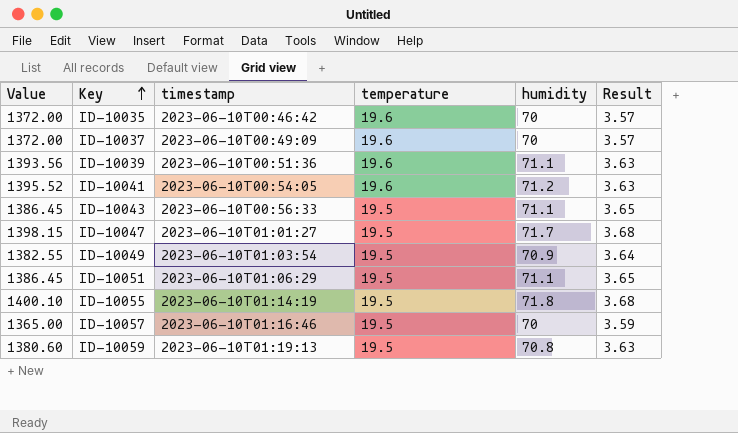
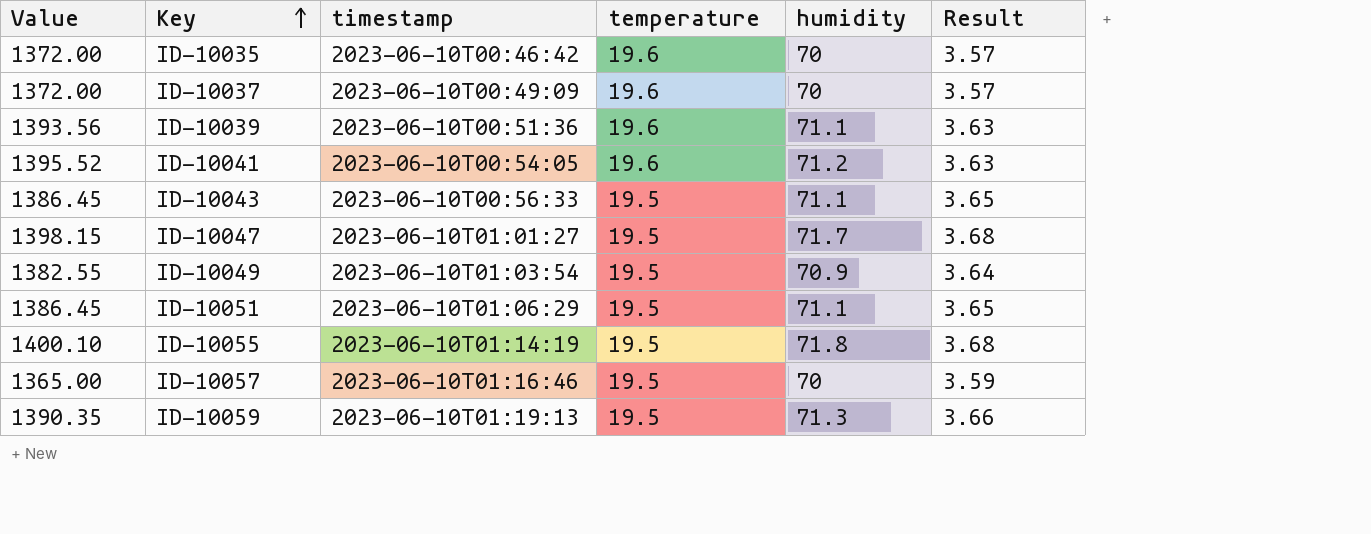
ID-10059 | Value: 1380.60 -> 1390.35
ID-10059 | humidity: 70.8 -> 71.3
ID-10059 | Result: 3.63 -> 3.66

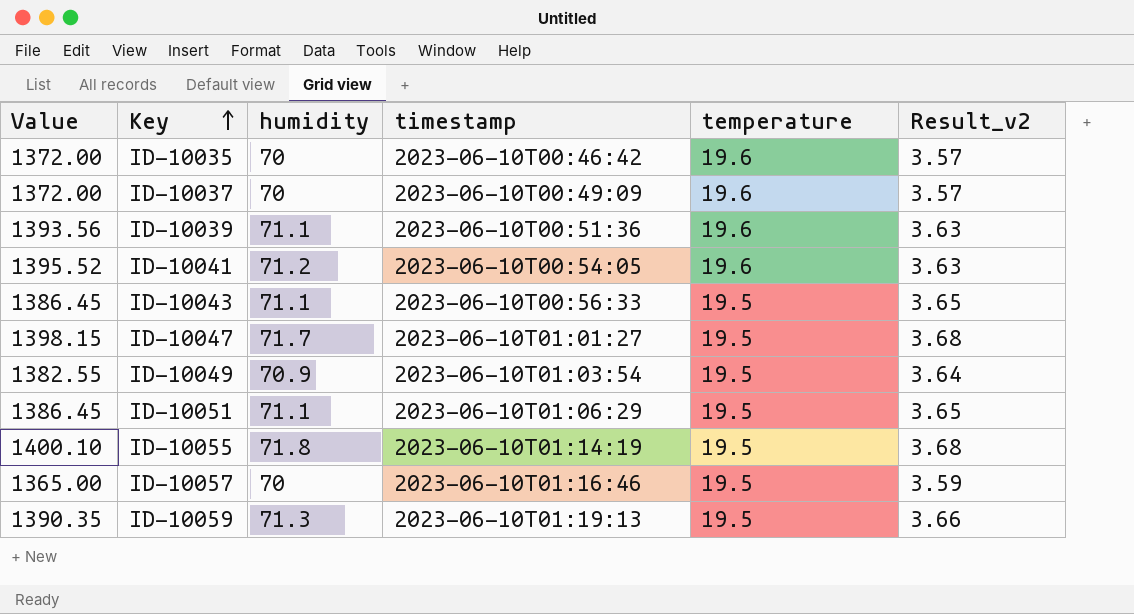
column humidity | position: 5 -> 3
column name: Result -> Result_v2

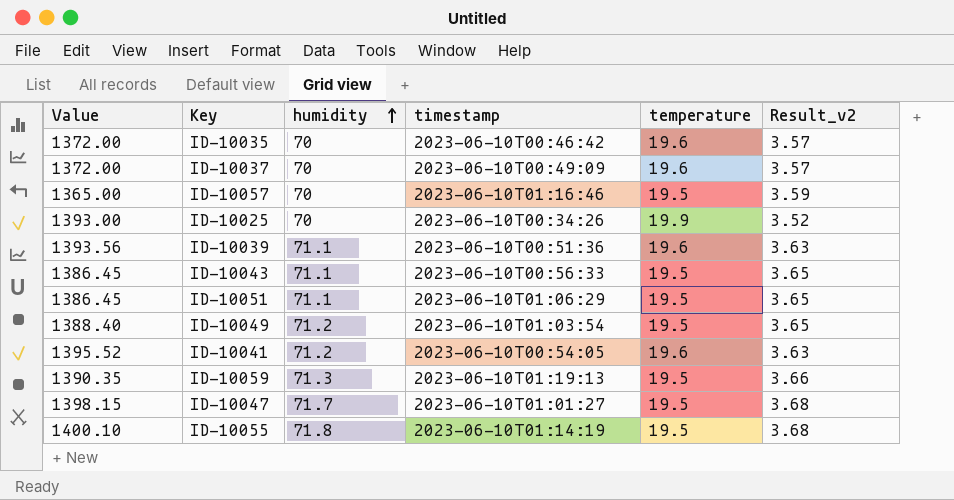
row order: Key ascending -> humidity ascending
row ID-10025: none -> 1393.00 | 70 | 2023-06-10T00:34:26 | 19.9 | 3.52
ID-10049 | Value: 1382.55 -> 1388.40
ID-10049 | humidity: 70.9 -> 71.2
ID-10049 | Result_v2: 3.64 -> 3.65

